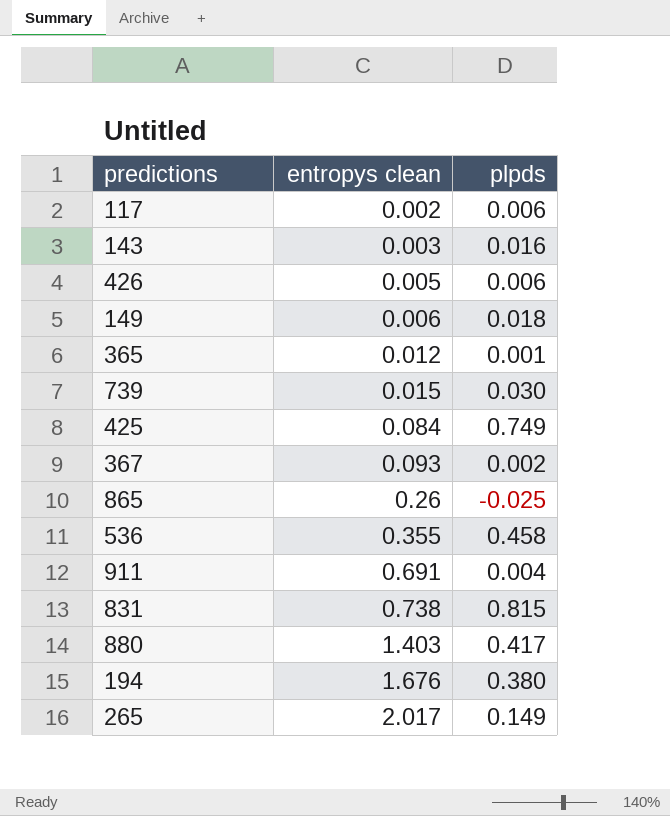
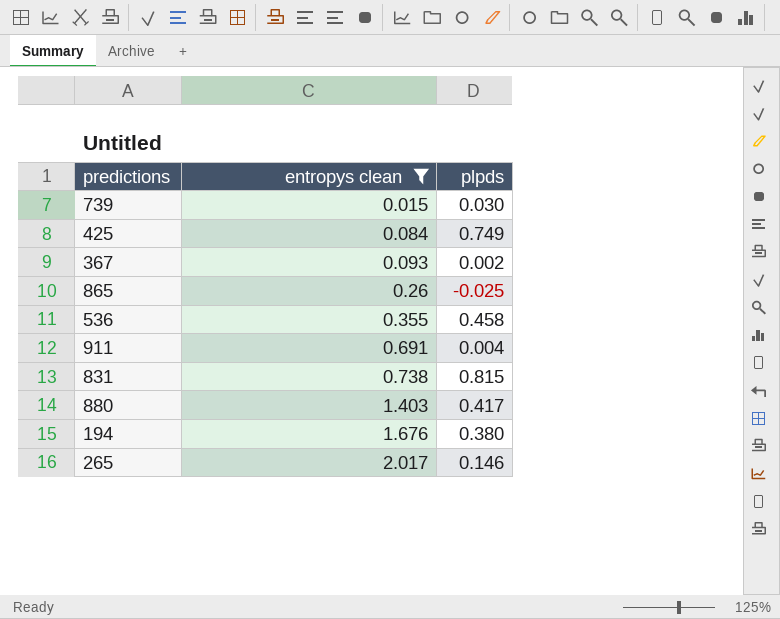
filter: none -> entropys clean >= 0.015
265 | plpds: 0.149 -> 0.146

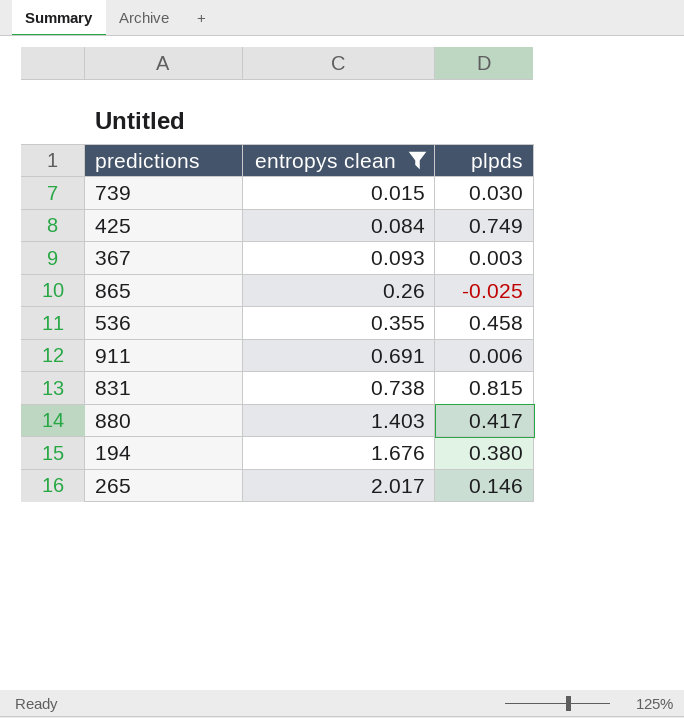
367 | plpds: 0.002 -> 0.003
911 | plpds: 0.004 -> 0.006

